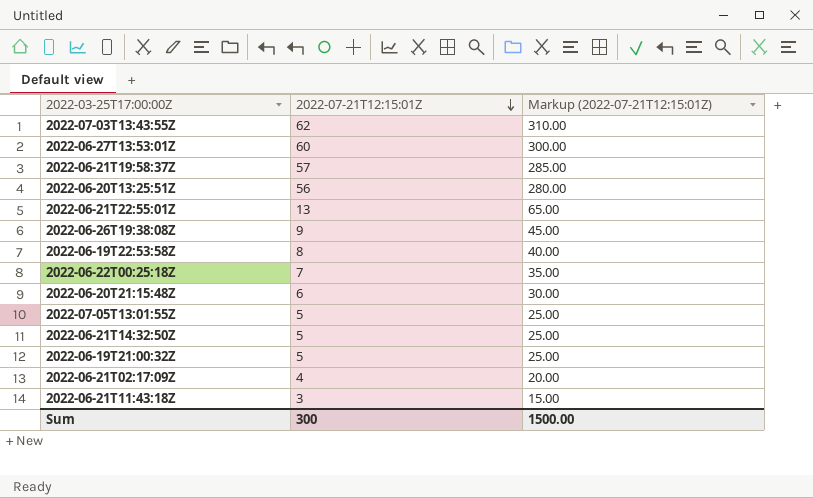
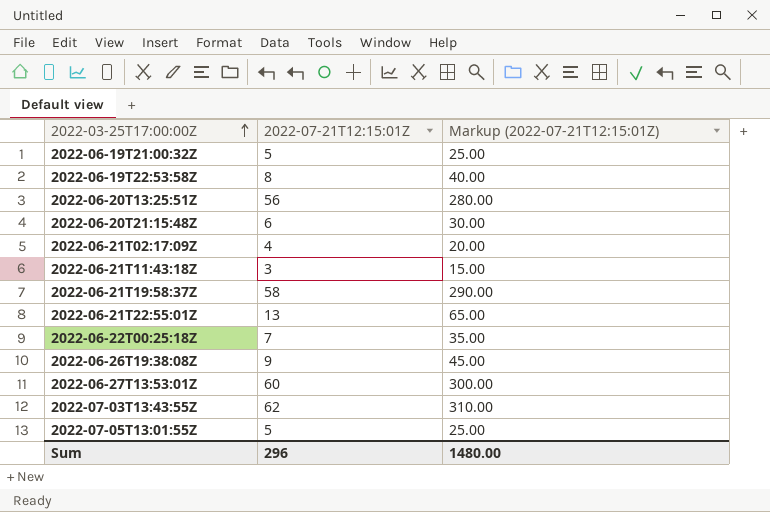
row order: 2022-07-21T12:15:01Z descending -> 2022-03-25T17:00:00Z ascending
row 2022-06-21T14:32:50Z: 5 | 25.00 -> none
2022-06-21T19:58:37Z | 2022-07-21T12:15:01Z: 57 -> 58
2022-06-21T19:58:37Z | Markup (2022-07-21T12:15:01Z): 285.00 -> 290.00
Sum | 2022-07-21T12:15:01Z: 300 -> 296
Sum | Markup (2022-07-21T12:15:01Z): 1500.00 -> 1480.00

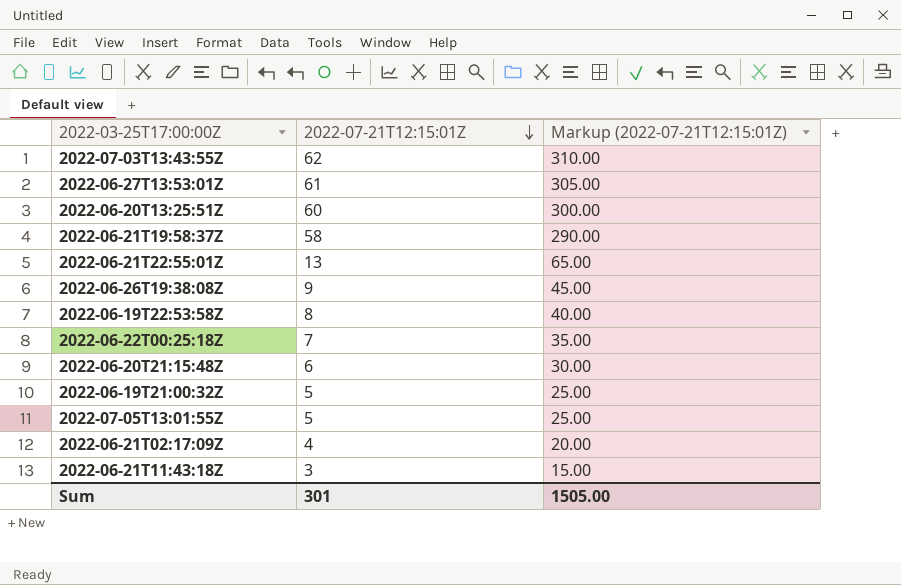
row order: 2022-03-25T17:00:00Z ascending -> 2022-07-21T12:15:01Z descending
2022-06-27T13:53:01Z | 2022-07-21T12:15:01Z: 60 -> 61
2022-06-27T13:53:01Z | Markup (2022-07-21T12:15:01Z): 300.00 -> 305.00
2022-06-20T13:25:51Z | 2022-07-21T12:15:01Z: 56 -> 60
2022-06-20T13:25:51Z | Markup (2022-07-21T12:15:01Z): 280.00 -> 300.00
Sum | 2022-07-21T12:15:01Z: 296 -> 301
Sum | Markup (2022-07-21T12:15:01Z): 1480.00 -> 1505.00

